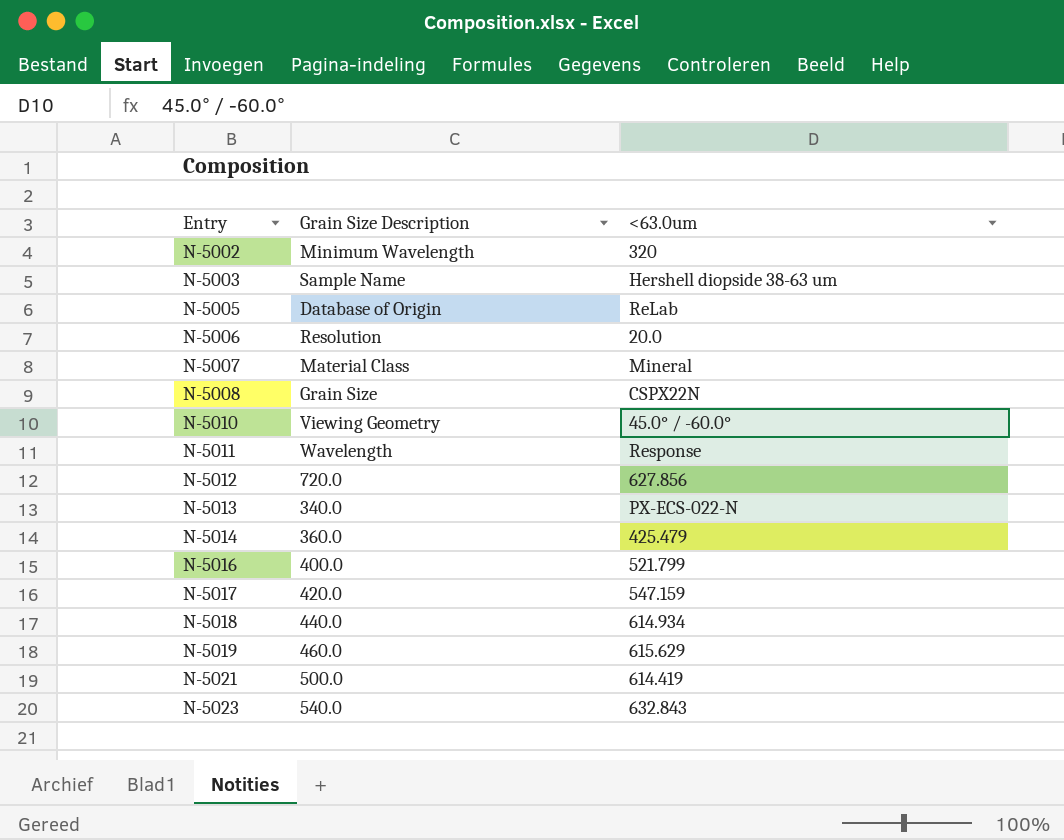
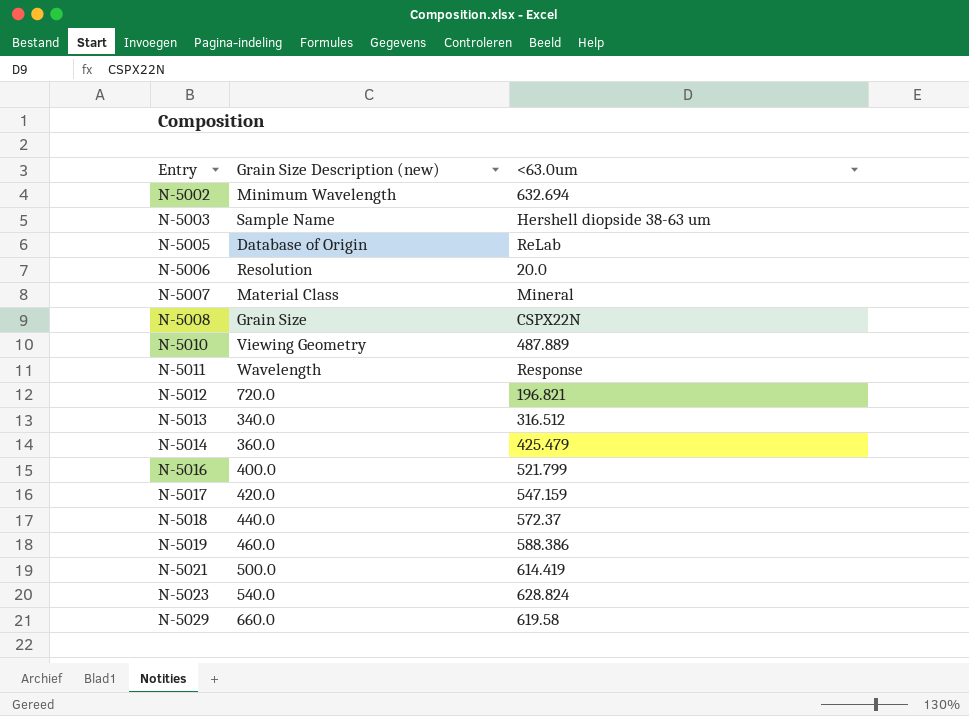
column name: Grain Size Description -> Grain Size Description (new)
N-5002 | <63.0um: 320 -> 632.694
N-5010 | <63.0um: 45.0° / -60.0° -> 487.889
N-5012 | <63.0um: 627.856 -> 196.821
N-5013 | <63.0um: PX-ECS-022-N -> 316.512
N-5018 | <63.0um: 614.934 -> 572.37
N-5019 | <63.0um: 615.629 -> 588.386
N-5023 | <63.0um: 632.843 -> 628.824
row N-5029: none -> 660.0 | 619.58

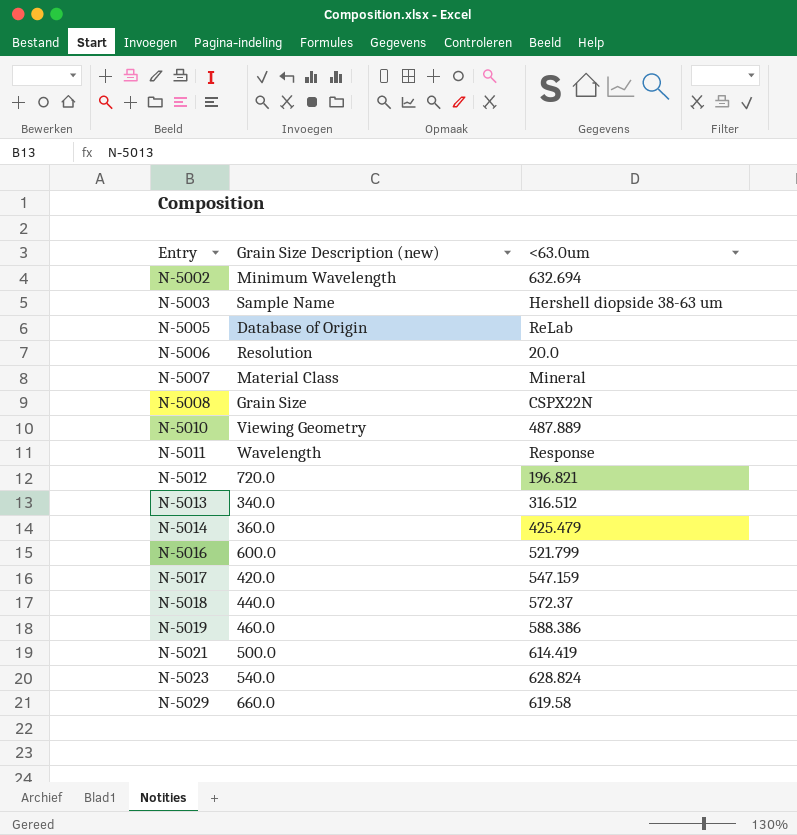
N-5016 | Grain Size Description (new): 400.0 -> 600.0

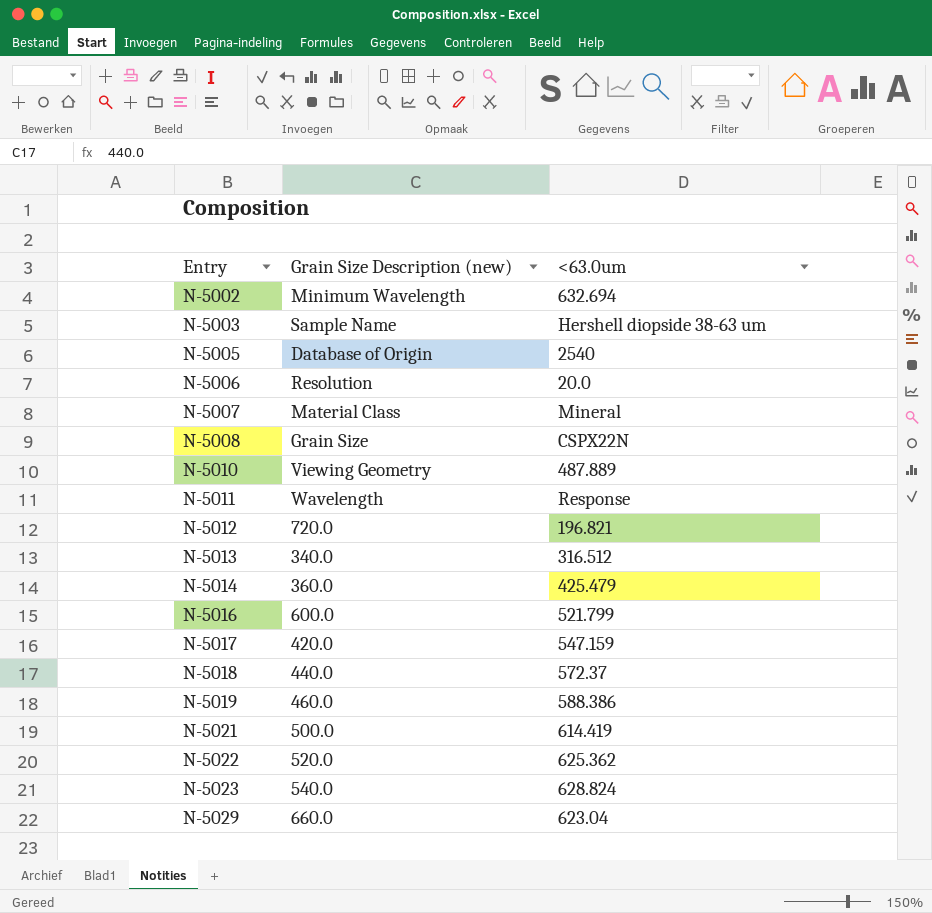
N-5005 | <63.0um: ReLab -> 2540
row N-5022: none -> 520.0 | 625.362
N-5029 | <63.0um: 619.58 -> 623.04

